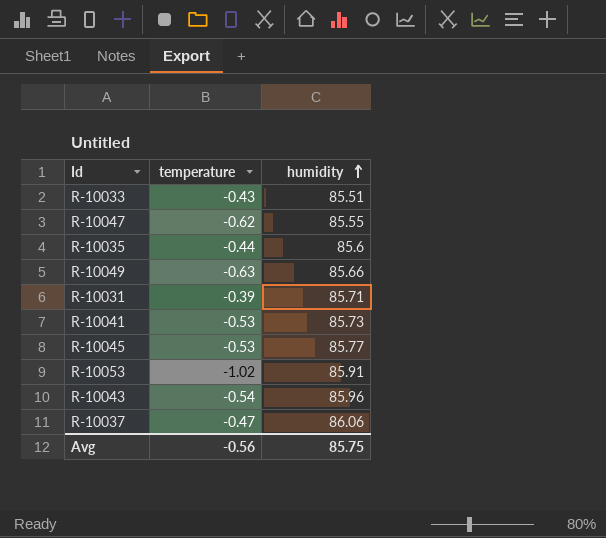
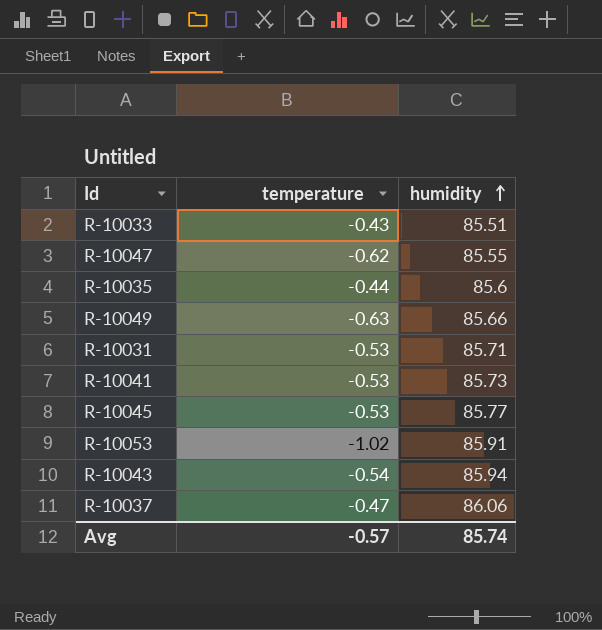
R-10031 | temperature: -0.39 -> -0.53
R-10043 | humidity: 85.96 -> 85.94
Avg | temperature: -0.56 -> -0.57
Avg | humidity: 85.75 -> 85.74

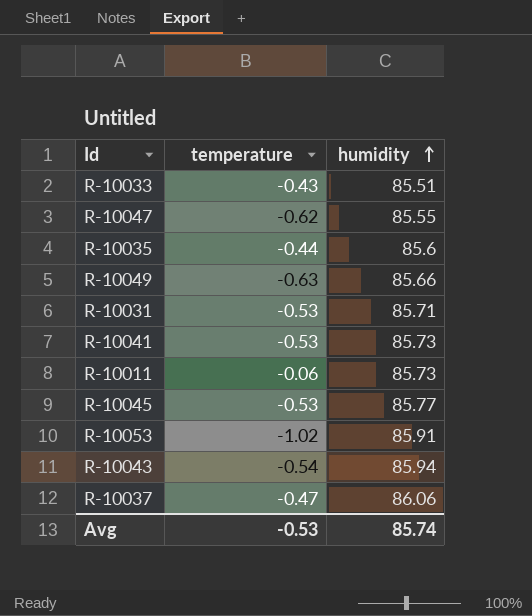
row R-10011: none -> -0.06 | 85.73
Avg | temperature: -0.57 -> -0.53

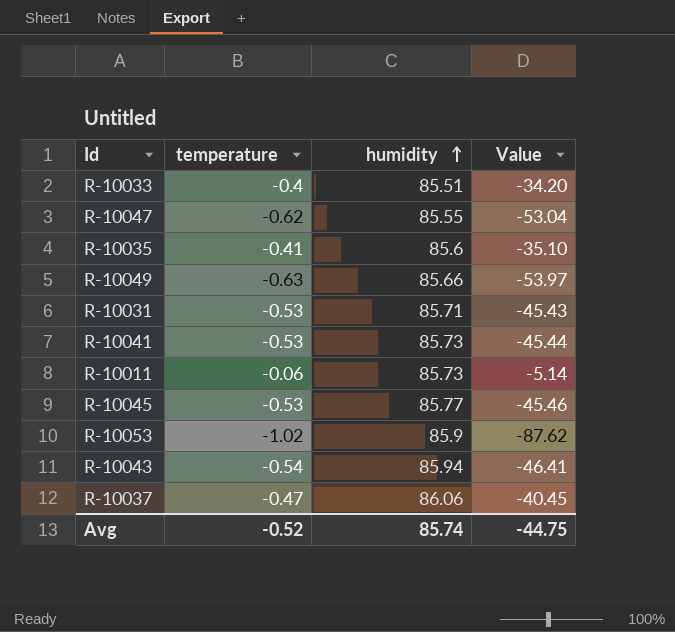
column Value | formula: none -> [temperature] * [humidity]
R-10033 | temperature: -0.43 -> -0.4
R-10035 | temperature: -0.44 -> -0.41
R-10053 | humidity: 85.91 -> 85.9
Avg | temperature: -0.53 -> -0.52

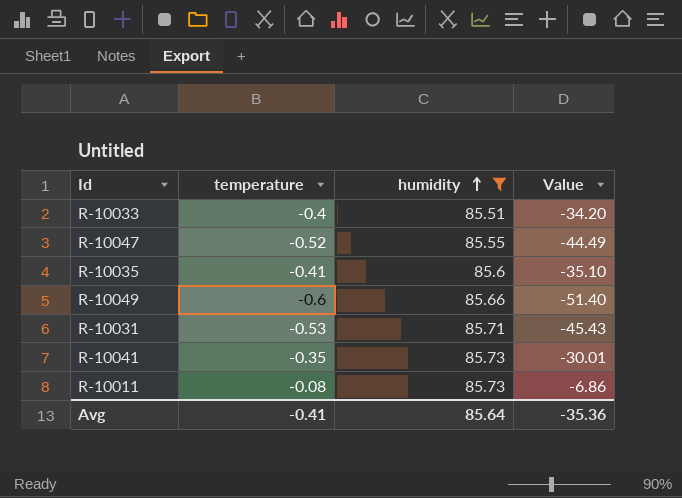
filter: none -> humidity <= 85.73
R-10047 | temperature: -0.62 -> -0.52
R-10047 | Value: -53.04 -> -44.49
R-10049 | temperature: -0.63 -> -0.6
R-10049 | Value: -53.97 -> -51.40
R-10041 | temperature: -0.53 -> -0.35
R-10041 | Value: -45.44 -> -30.01
R-10011 | temperature: -0.06 -> -0.08
R-10011 | Value: -5.14 -> -6.86
Avg | temperature: -0.52 -> -0.41
Avg | humidity: 85.74 -> 85.64
Avg | Value: -44.75 -> -35.36

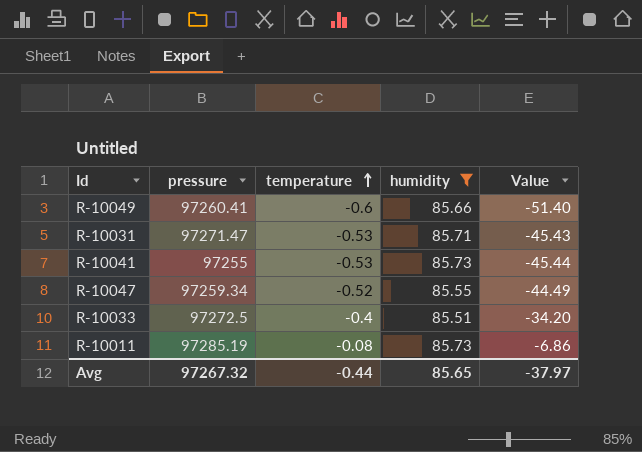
row order: humidity ascending -> temperature ascending
column pressure | position: none -> 2
row R-10035: -0.41 | 85.6 | -35.10 -> none
R-10041 | temperature: -0.35 -> -0.53
R-10041 | Value: -30.01 -> -45.44
Avg | temperature: -0.41 -> -0.44
Avg | humidity: 85.64 -> 85.65
Avg | Value: -35.36 -> -37.97

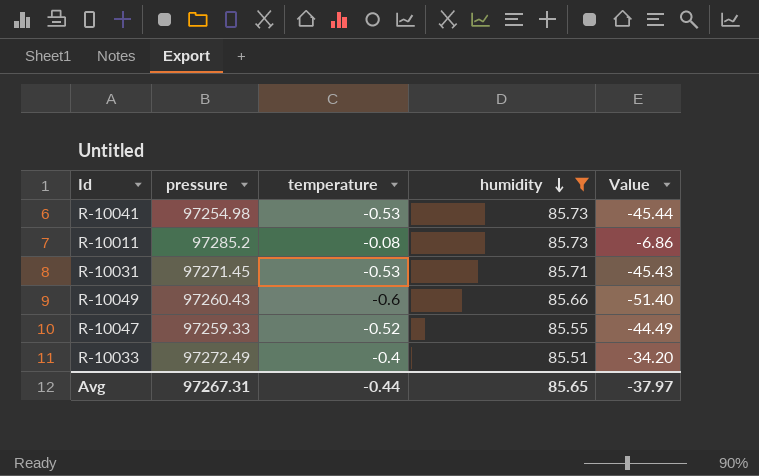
row order: temperature ascending -> humidity descending
R-10041 | pressure: 97255 -> 97254.98
R-10011 | pressure: 97285.19 -> 97285.2
R-10031 | pressure: 97271.47 -> 97271.45
R-10049 | pressure: 97260.41 -> 97260.43
R-10047 | pressure: 97259.34 -> 97259.33
R-10033 | pressure: 97272.5 -> 97272.49
Avg | pressure: 97267.32 -> 97267.31

